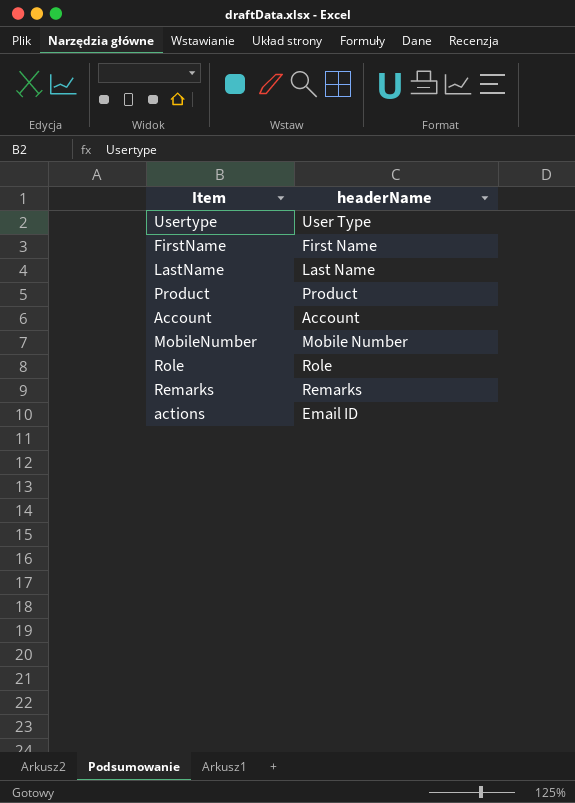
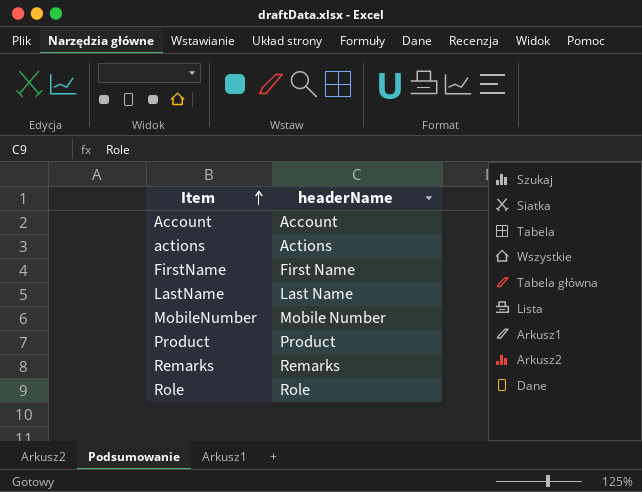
row order: none -> Item ascending
row Usertype: User Type -> none
actions | headerName: Email ID -> Actions

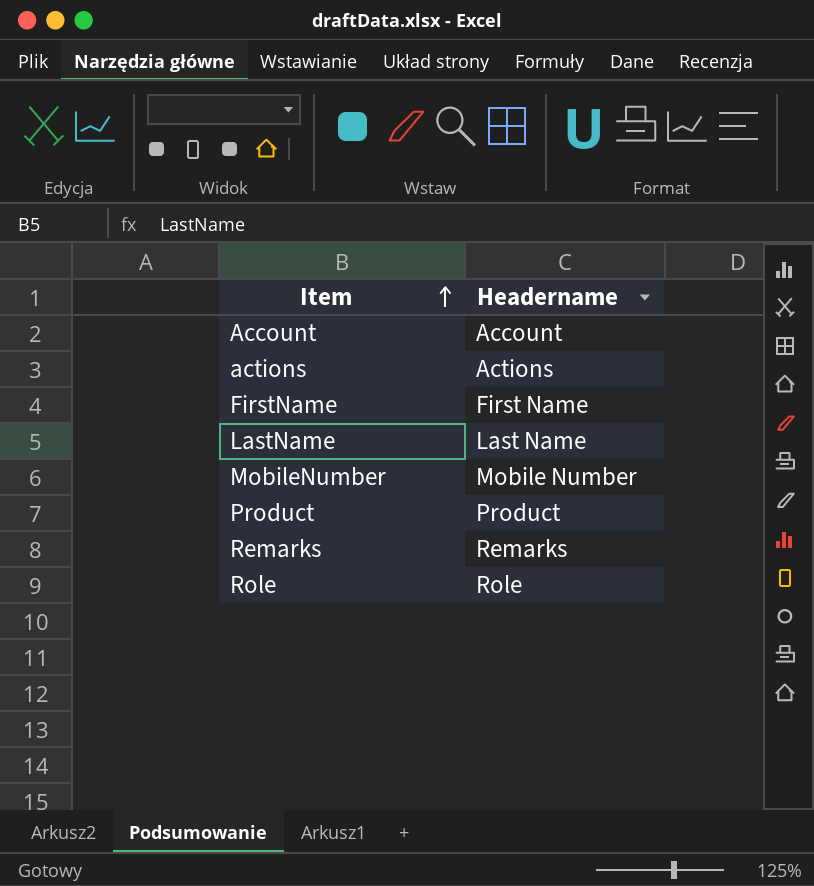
column name: headerName -> Headername

